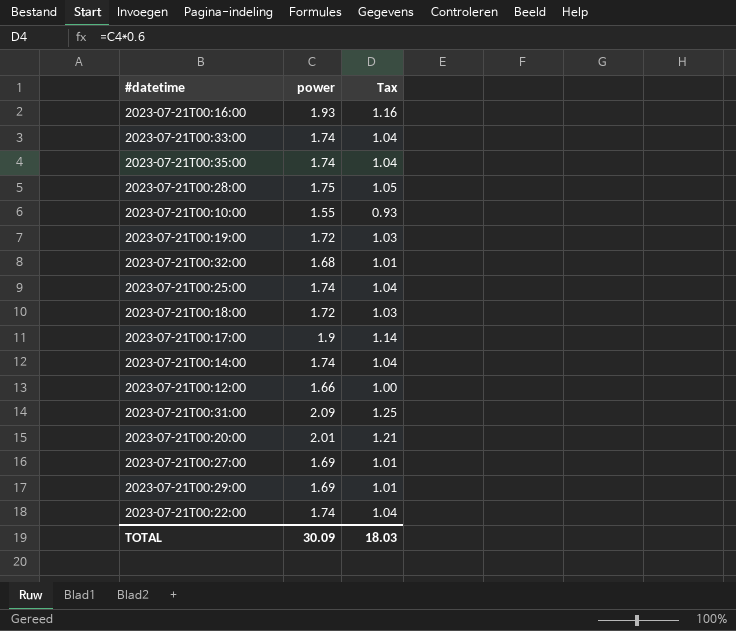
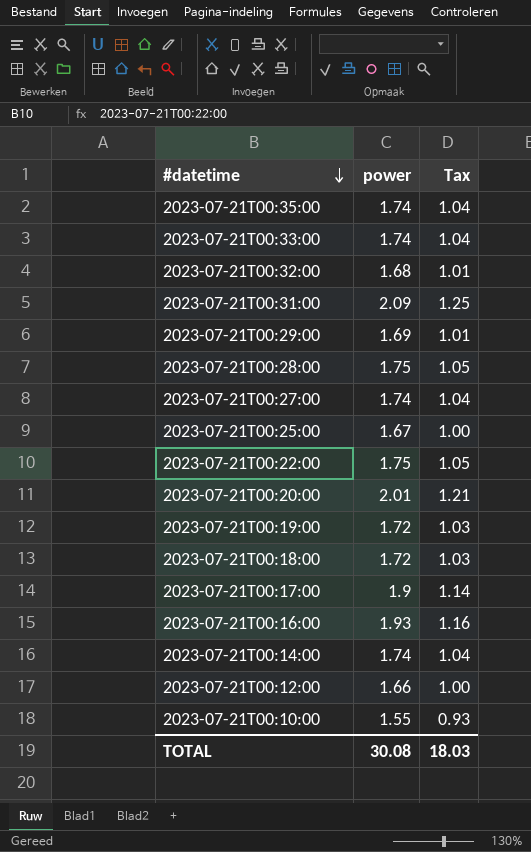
row order: none -> #datetime descending
2023-07-21T00:27:00 | power: 1.69 -> 1.74
2023-07-21T00:27:00 | Tax: 1.01 -> 1.04
2023-07-21T00:25:00 | power: 1.74 -> 1.67
2023-07-21T00:25:00 | Tax: 1.04 -> 1.00
2023-07-21T00:22:00 | power: 1.74 -> 1.75
2023-07-21T00:22:00 | Tax: 1.04 -> 1.05
TOTAL | power: 30.09 -> 30.08

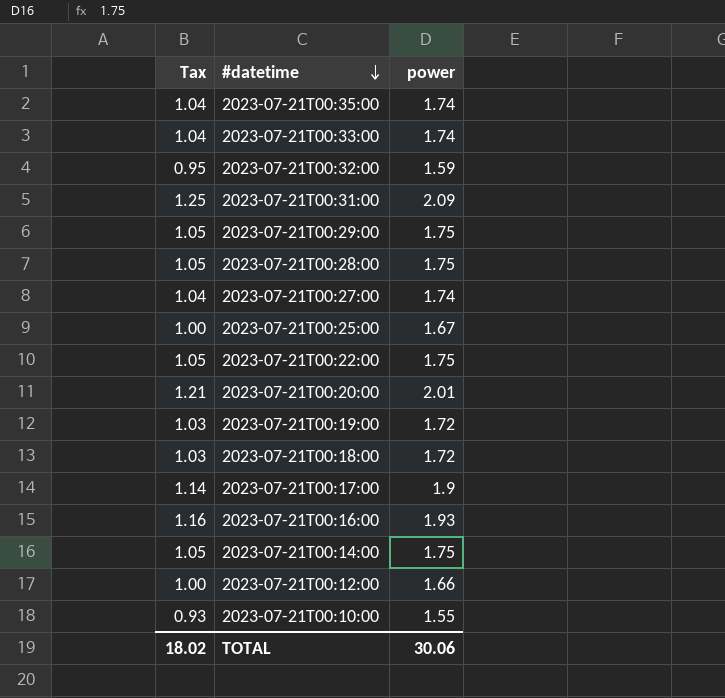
column Tax | position: 3 -> 1
2023-07-21T00:32:00 | Tax: 1.01 -> 0.95
2023-07-21T00:32:00 | power: 1.68 -> 1.59
2023-07-21T00:29:00 | Tax: 1.01 -> 1.05
2023-07-21T00:29:00 | power: 1.69 -> 1.75
2023-07-21T00:14:00 | Tax: 1.04 -> 1.05
2023-07-21T00:14:00 | power: 1.74 -> 1.75
TOTAL | Tax: 18.03 -> 18.02
TOTAL | power: 30.08 -> 30.06

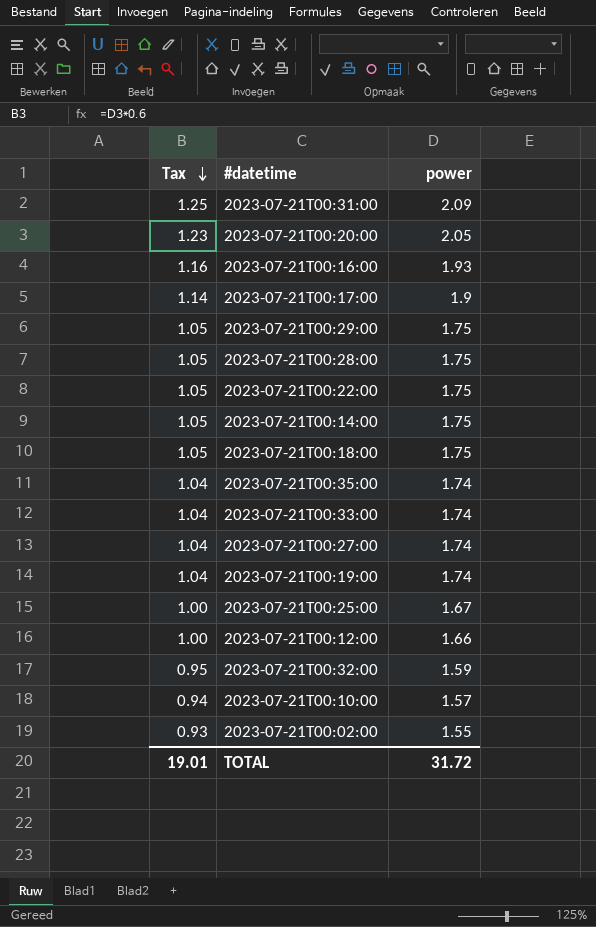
row order: #datetime descending -> Tax descending
2023-07-21T00:20:00 | Tax: 1.21 -> 1.23
2023-07-21T00:20:00 | power: 2.01 -> 2.05
2023-07-21T00:18:00 | Tax: 1.03 -> 1.05
2023-07-21T00:18:00 | power: 1.72 -> 1.75
2023-07-21T00:19:00 | Tax: 1.03 -> 1.04
2023-07-21T00:19:00 | power: 1.72 -> 1.74
2023-07-21T00:10:00 | Tax: 0.93 -> 0.94
2023-07-21T00:10:00 | power: 1.55 -> 1.57
row 2023-07-21T00:02:00: none -> 0.93 | 1.55
TOTAL | Tax: 18.02 -> 19.01
TOTAL | power: 30.06 -> 31.72

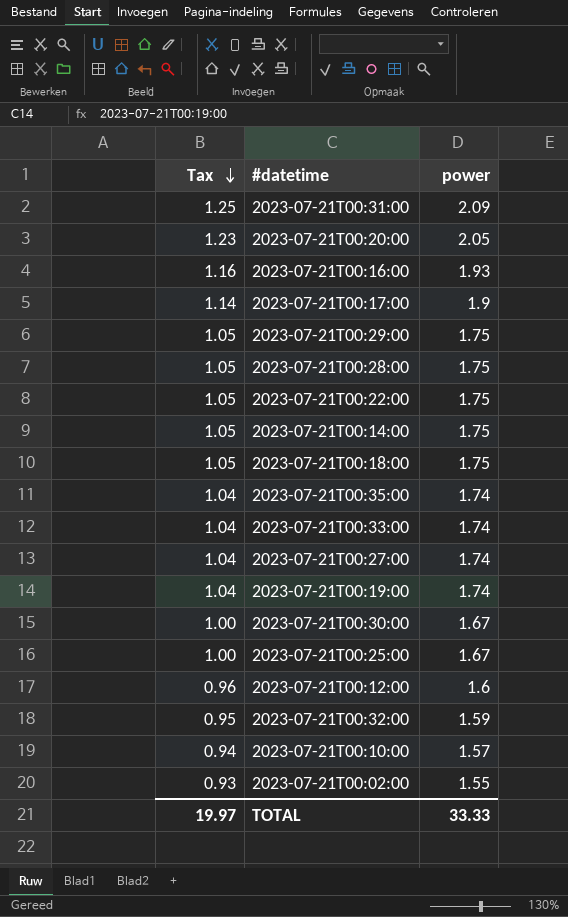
row 2023-07-21T00:30:00: none -> 1.00 | 1.67
2023-07-21T00:12:00 | Tax: 1.00 -> 0.96
2023-07-21T00:12:00 | power: 1.66 -> 1.6
TOTAL | Tax: 19.01 -> 19.97
TOTAL | power: 31.72 -> 33.33

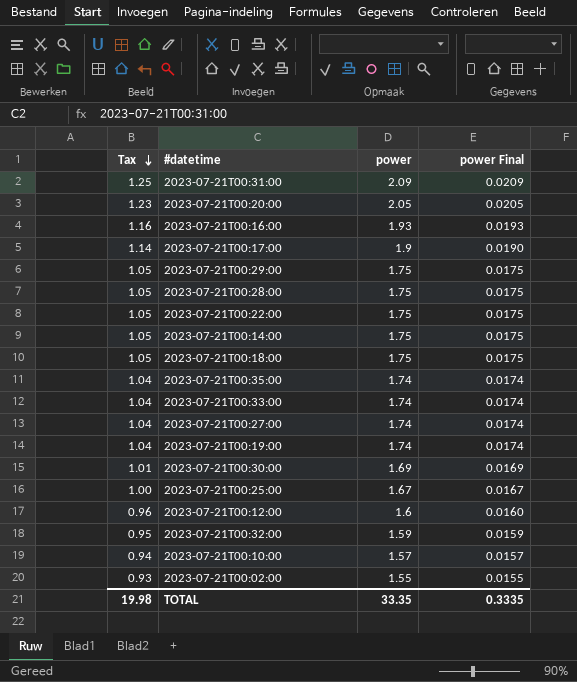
column power Final | formula: none -> [power] * 0.01
2023-07-21T00:30:00 | Tax: 1.00 -> 1.01
2023-07-21T00:30:00 | power: 1.67 -> 1.69
TOTAL | Tax: 19.97 -> 19.98
TOTAL | power: 33.33 -> 33.35

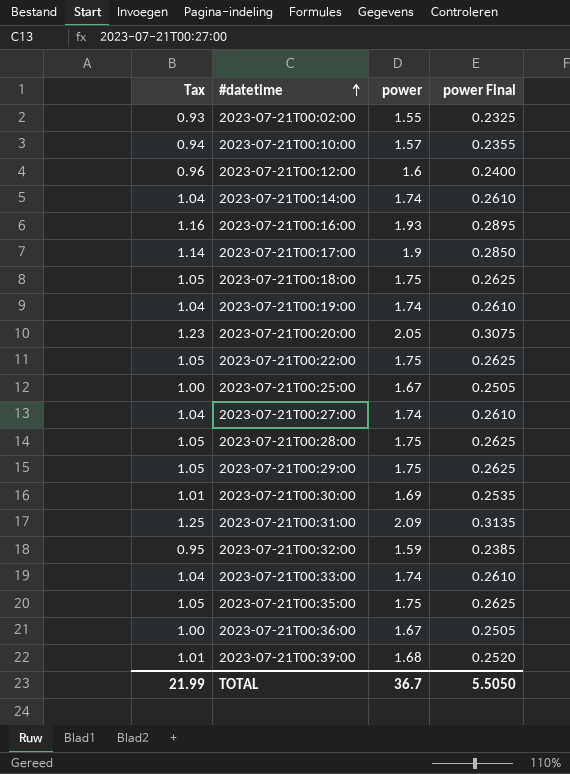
row order: Tax descending -> #datetime ascending
column power Final | formula: [power] * 0.01 -> [power] * 0.15
2023-07-21T00:14:00 | Tax: 1.05 -> 1.04
2023-07-21T00:14:00 | power: 1.75 -> 1.74
2023-07-21T00:35:00 | Tax: 1.04 -> 1.05
2023-07-21T00:35:00 | power: 1.74 -> 1.75
row 2023-07-21T00:36:00: none -> 1.00 | 1.67 | 0.2505
row 2023-07-21T00:39:00: none -> 1.01 | 1.68 | 0.2520
TOTAL | Tax: 19.98 -> 21.99
TOTAL | power: 33.35 -> 36.7
TOTAL | power Final: 0.3335 -> 5.5050

